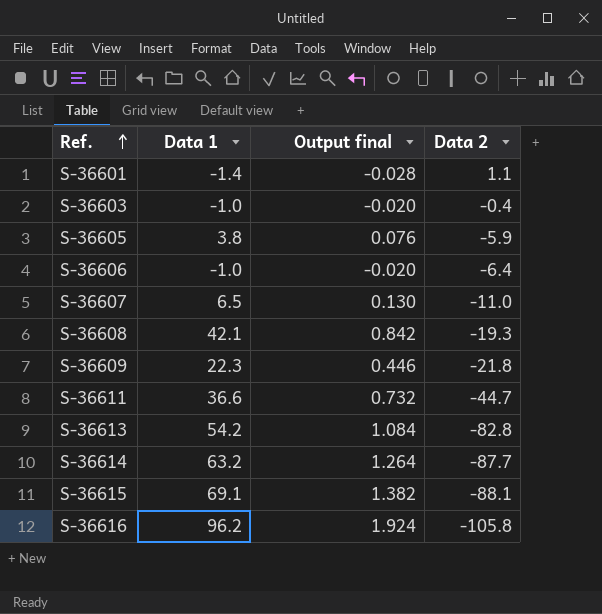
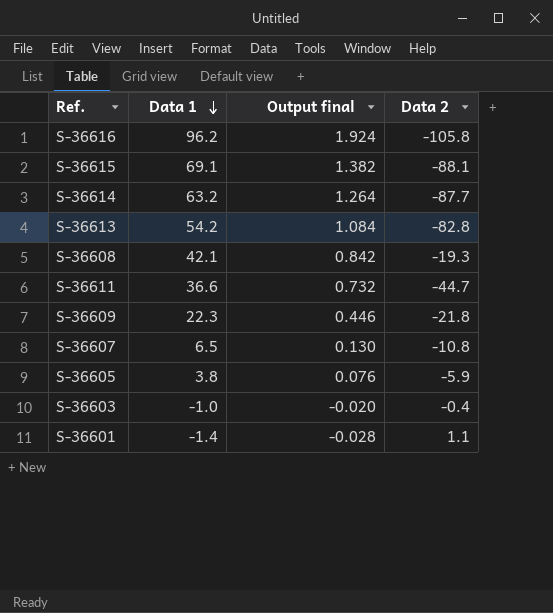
row order: Ref. ascending -> Data 1 descending
row S-36606: -1.0 | -0.020 | -6.4 -> none
S-36607 | Data 2: -11.0 -> -10.8

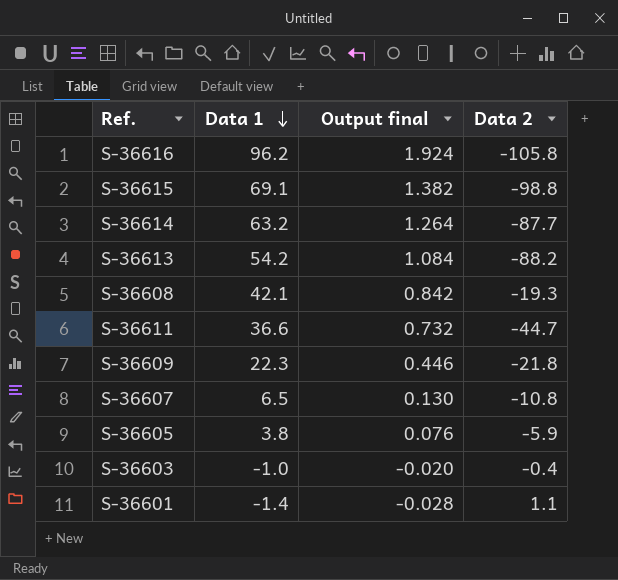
S-36615 | Data 2: -88.1 -> -98.8
S-36613 | Data 2: -82.8 -> -88.2

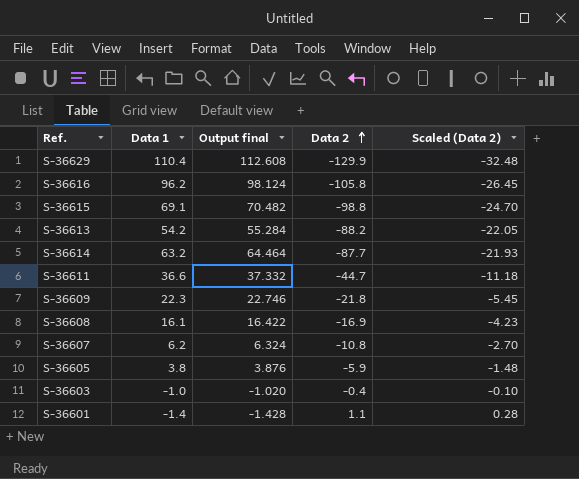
row order: Data 1 descending -> Data 2 ascending
column Output final | formula: [Data 1] * 0.02 -> [Data 1] * 1.02
column Scaled (Data 2) | formula: none -> [Data 2] * 0.25
row S-36629: none -> 110.4 | 112.608 | -129.9 | -32.48
S-36608 | Data 1: 42.1 -> 16.1
S-36608 | Data 2: -19.3 -> -16.9
S-36607 | Data 1: 6.5 -> 6.2

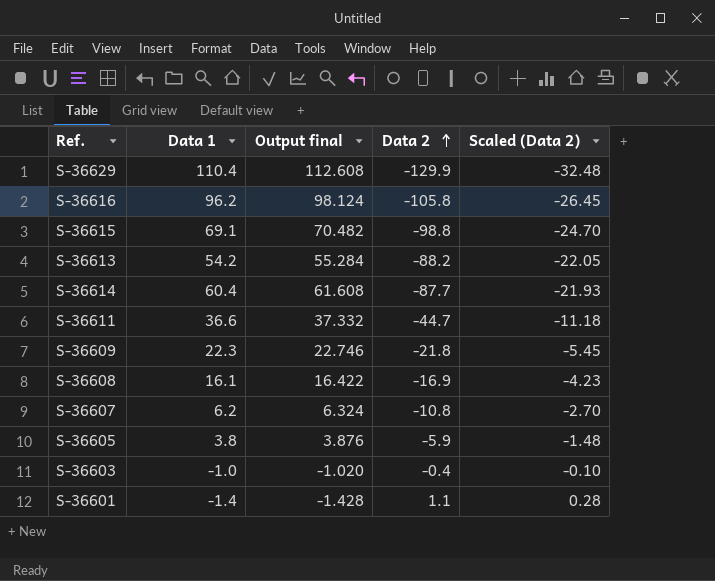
S-36614 | Data 1: 63.2 -> 60.4
S-36614 | Output final: 64.464 -> 61.608

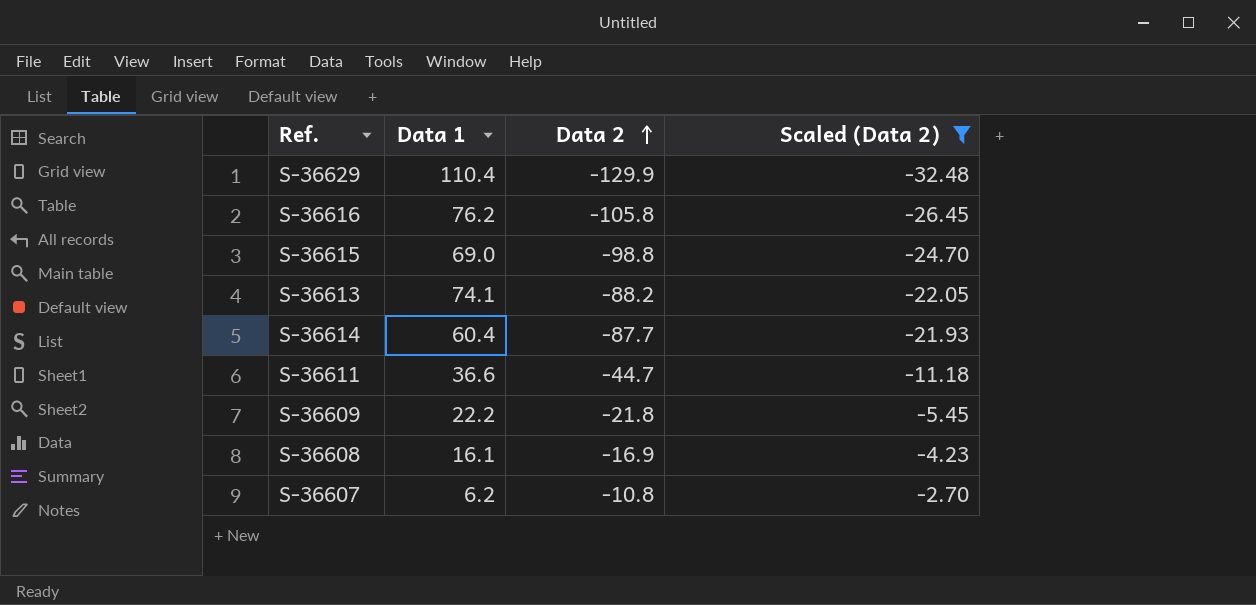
filter: none -> Scaled (Data 2) <= -2.70
column Output final | formula: [Data 1] * 1.02 -> none
S-36616 | Data 1: 96.2 -> 76.2
S-36615 | Data 1: 69.1 -> 69.0
S-36613 | Data 1: 54.2 -> 74.1
S-36609 | Data 1: 22.3 -> 22.2

